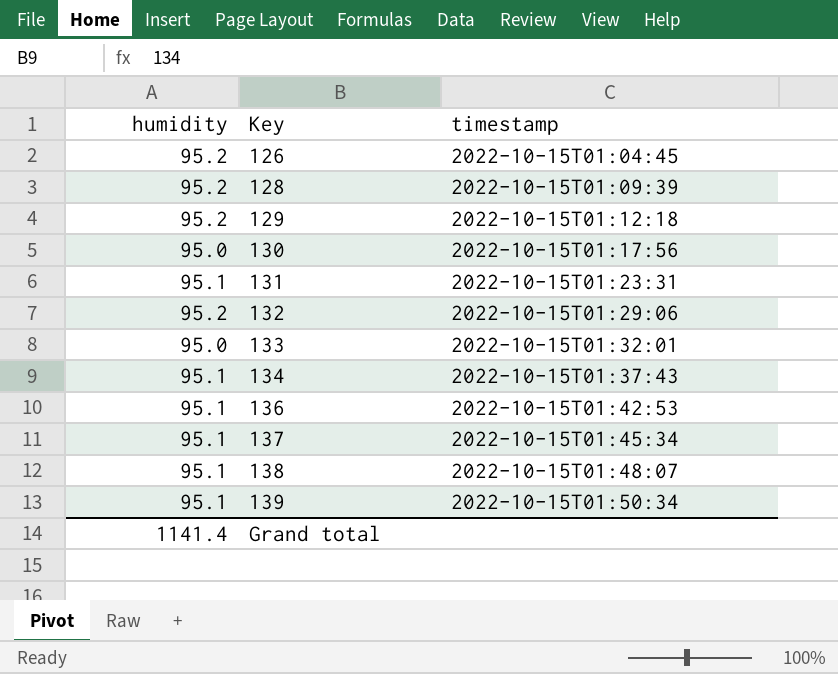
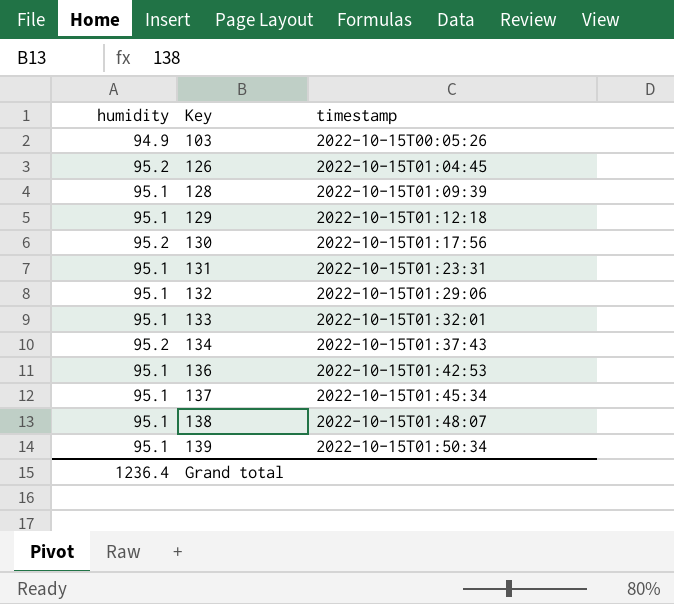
row 103: none -> 94.9 | 2022-10-15T00:05:26
128 | humidity: 95.2 -> 95.1
129 | humidity: 95.2 -> 95.1
130 | humidity: 95.0 -> 95.2
132 | humidity: 95.2 -> 95.1
133 | humidity: 95.0 -> 95.1
134 | humidity: 95.1 -> 95.2
Grand total | humidity: 1141.4 -> 1236.4

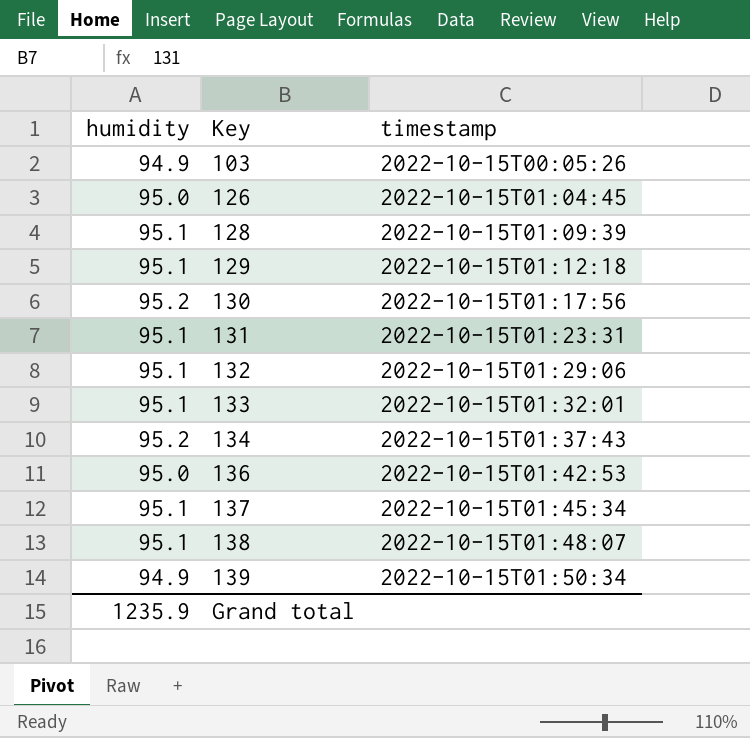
126 | humidity: 95.2 -> 95.0
136 | humidity: 95.1 -> 95.0
139 | humidity: 95.1 -> 94.9
Grand total | humidity: 1236.4 -> 1235.9

